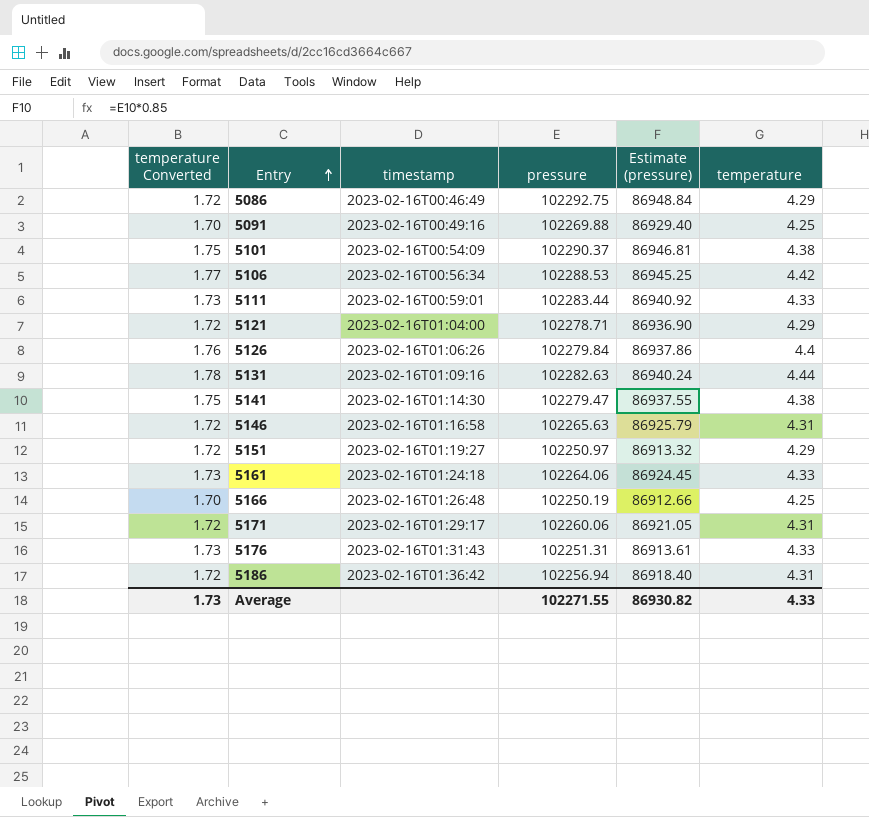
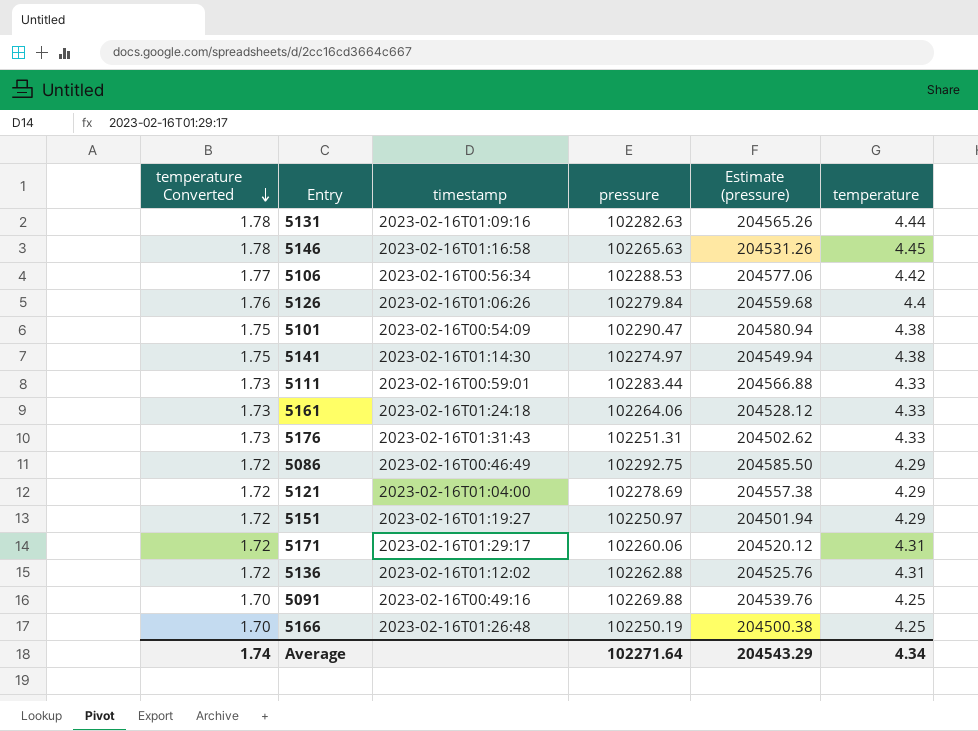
row order: Entry ascending -> temperature Converted descending
column Estimate (pressure) | formula: [pressure] * 0.85 -> [pressure] * 2
row 5186: 1.72 | 2023-02-16T01:36:42 | 102256.94 | 86918.40 | 4.31 -> none
5146 | temperature Converted: 1.72 -> 1.78
5146 | temperature: 4.31 -> 4.45
5101 | pressure: 102290.37 -> 102290.47
5141 | pressure: 102279.47 -> 102274.97
5121 | pressure: 102278.71 -> 102278.69
row 5136: none -> 1.72 | 2023-02-16T01:12:02 | 102262.88 | 204525.76 | 4.31
Average | temperature Converted: 1.73 -> 1.74
Average | pressure: 102271.55 -> 102271.64
Average | Estimate (pressure): 86930.82 -> 204543.29
Average | temperature: 4.33 -> 4.34

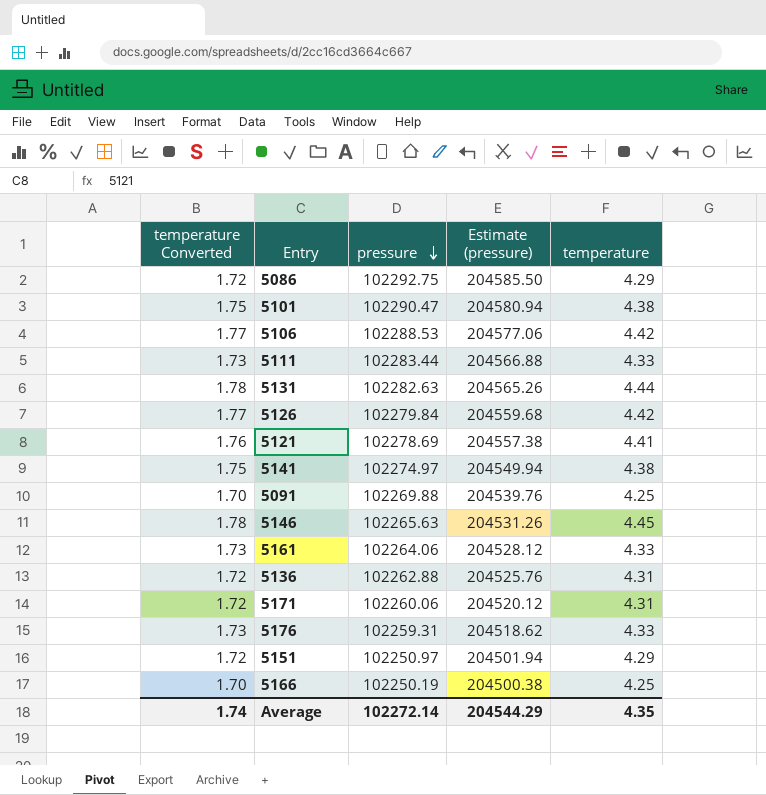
row order: temperature Converted descending -> pressure descending
column timestamp | position: 3 -> none
5126 | temperature Converted: 1.76 -> 1.77
5126 | temperature: 4.4 -> 4.42
5121 | temperature Converted: 1.72 -> 1.76
5121 | temperature: 4.29 -> 4.41
5176 | pressure: 102251.31 -> 102259.31
5176 | Estimate (pressure): 204502.62 -> 204518.62
Average | pressure: 102271.64 -> 102272.14
Average | Estimate (pressure): 204543.29 -> 204544.29
Average | temperature: 4.34 -> 4.35

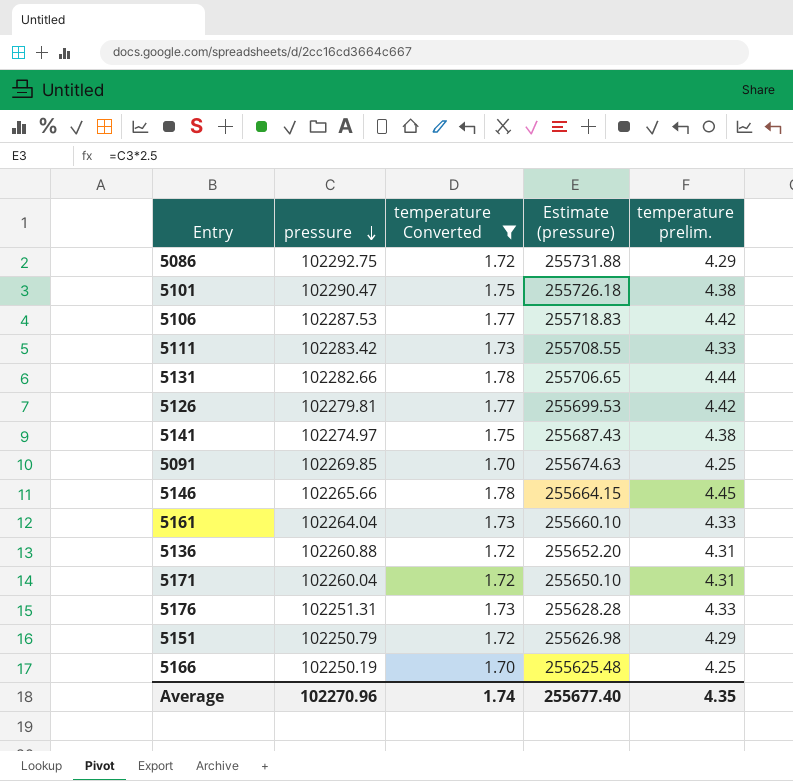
filter: none -> temperature Converted != 1.76
column temperature Converted | position: 1 -> 3
column Estimate (pressure) | formula: [pressure] * 2 -> [pressure] * 2.5
column name: temperature -> temperature prelim.
5106 | pressure: 102288.53 -> 102287.53
5111 | pressure: 102283.44 -> 102283.42
5131 | pressure: 102282.63 -> 102282.66
5126 | pressure: 102279.84 -> 102279.81
5091 | pressure: 102269.88 -> 102269.85
5146 | pressure: 102265.63 -> 102265.66
5161 | pressure: 102264.06 -> 102264.04
5136 | pressure: 102262.88 -> 102260.88
5171 | pressure: 102260.06 -> 102260.04
5176 | pressure: 102259.31 -> 102251.31
5151 | pressure: 102250.97 -> 102250.79
Average | pressure: 102272.14 -> 102270.96
Average | Estimate (pressure): 204544.29 -> 255677.40

